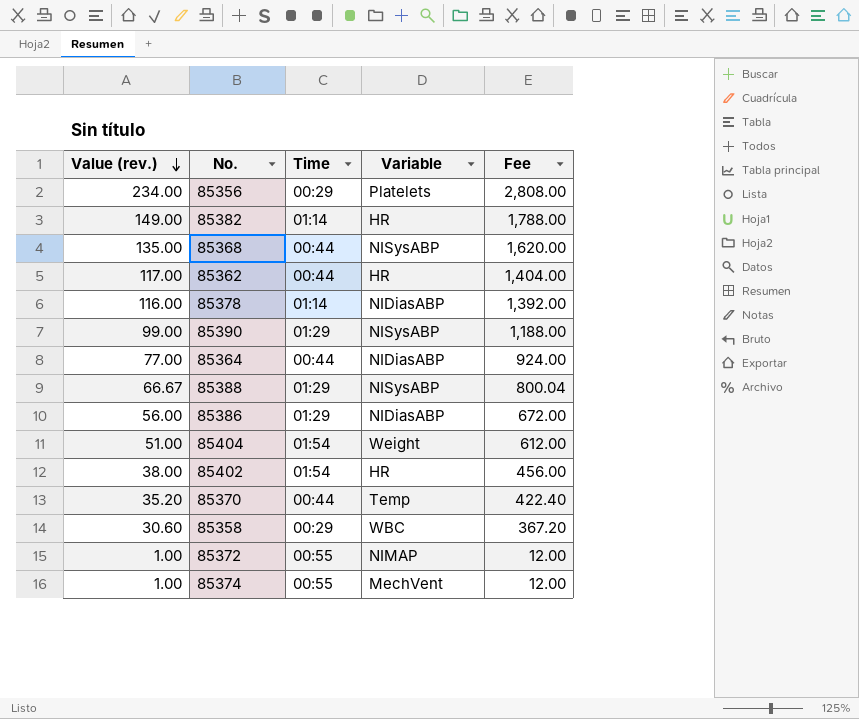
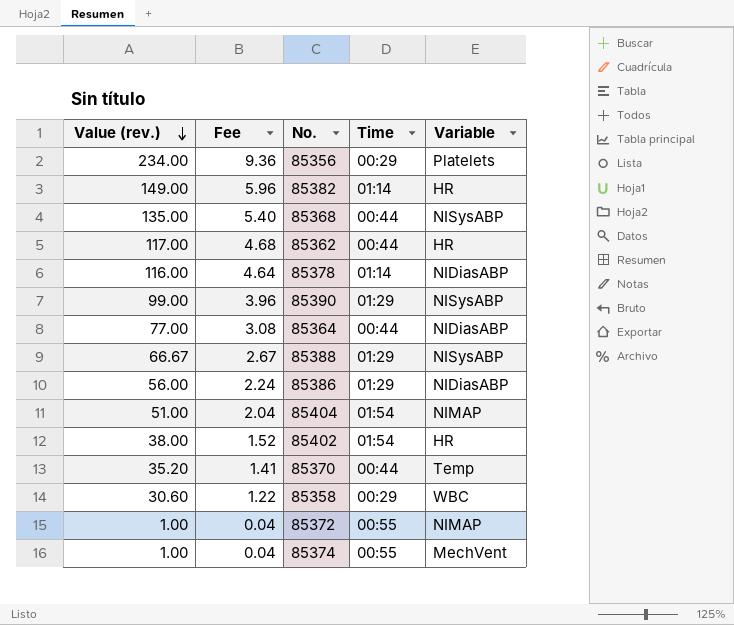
column Fee | formula: [Value (rev.)] * 12 -> [Value (rev.)] * 0.04
column Fee | position: 5 -> 2
85404 | Variable: Weight -> NIMAP

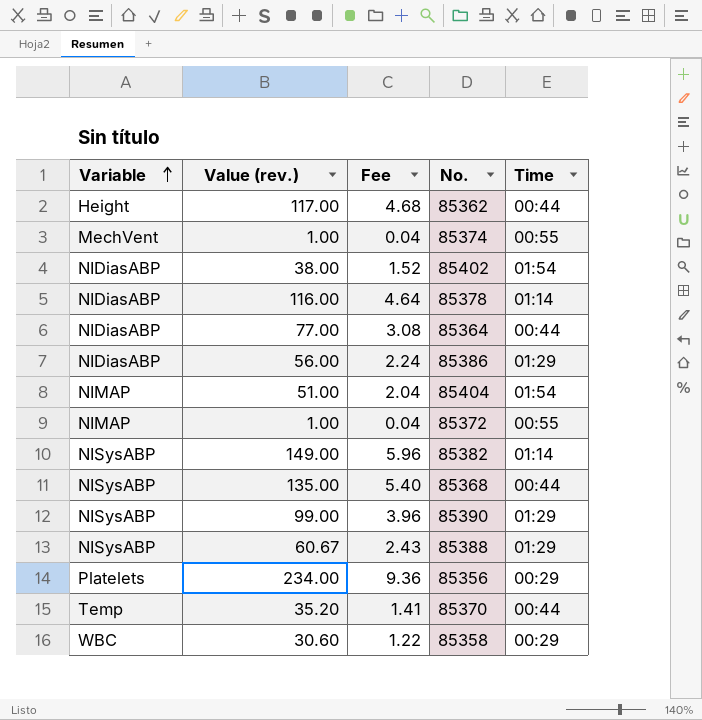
row order: Value (rev.) descending -> Variable ascending
column Variable | position: 5 -> 1
85362 | Variable: HR -> Height
85402 | Variable: HR -> NIDiasABP
85382 | Variable: HR -> NISysABP
85388 | Value (rev.): 66.67 -> 60.67
85388 | Fee: 2.67 -> 2.43

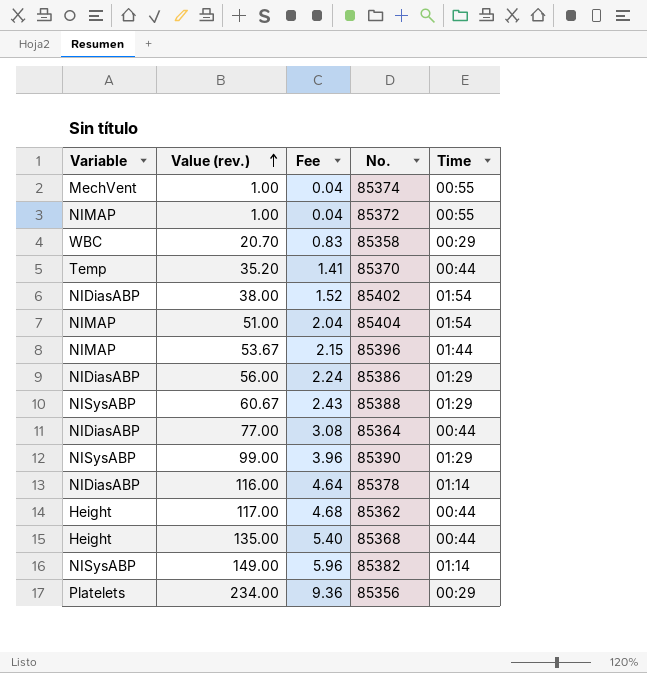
row order: Variable ascending -> Value (rev.) ascending
85358 | Value (rev.): 30.60 -> 20.70
85358 | Fee: 1.22 -> 0.83
row 85396: none -> NIMAP | 53.67 | 2.15 | 01:44
85368 | Variable: NISysABP -> Height

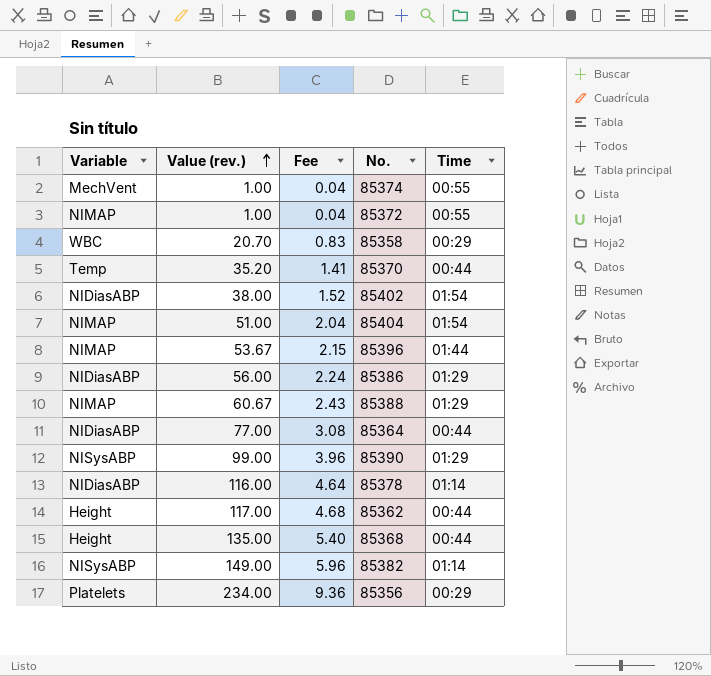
85388 | Variable: NISysABP -> NIMAP

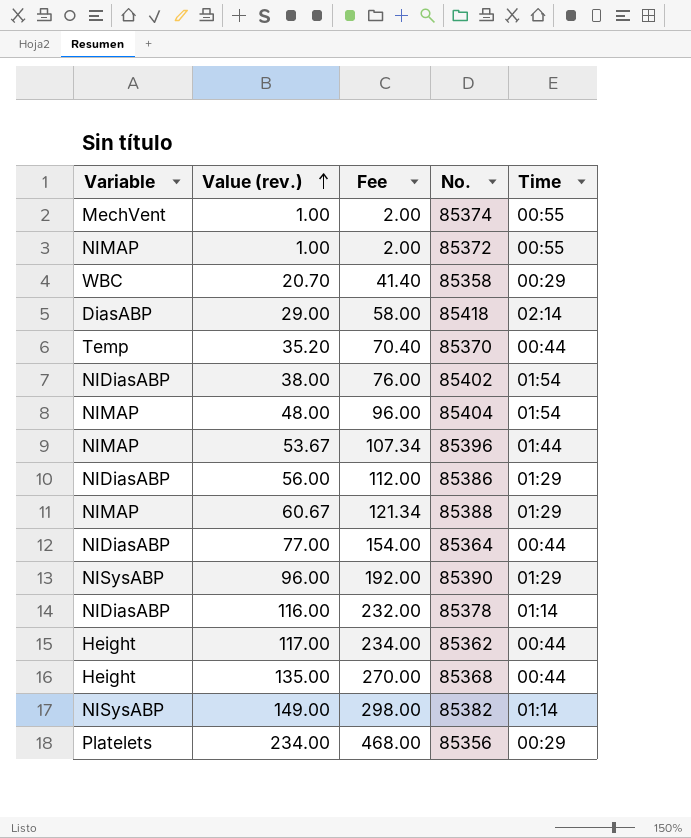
column Fee | formula: [Value (rev.)] * 0.04 -> [Value (rev.)] * 2
row 85418: none -> DiasABP | 29.00 | 58.00 | 02:14
85404 | Value (rev.): 51.00 -> 48.00
85390 | Value (rev.): 99.00 -> 96.00

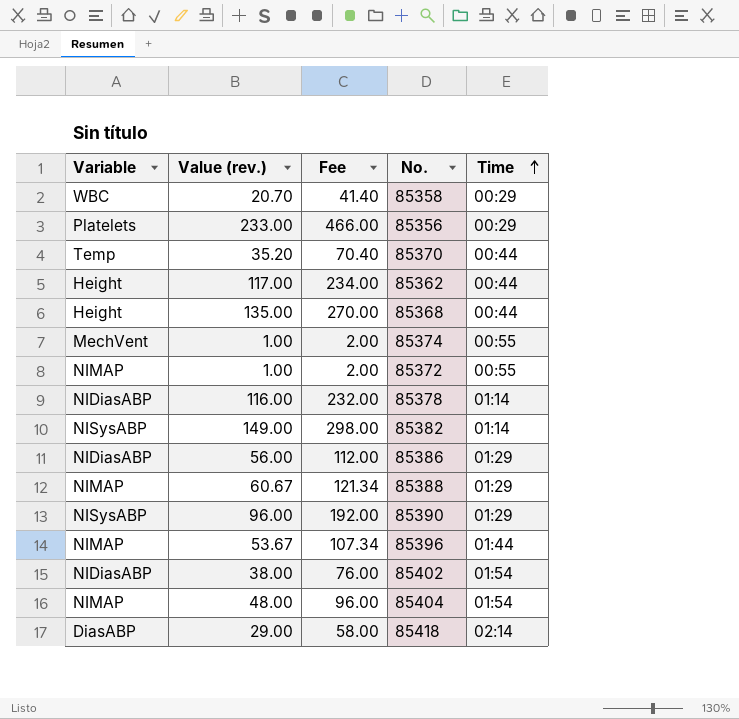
row order: Value (rev.) ascending -> Time ascending
row 85364: NIDiasABP | 77.00 | 154.00 | 00:44 -> none
85356 | Value (rev.): 234.00 -> 233.00
85356 | Fee: 468.00 -> 466.00

